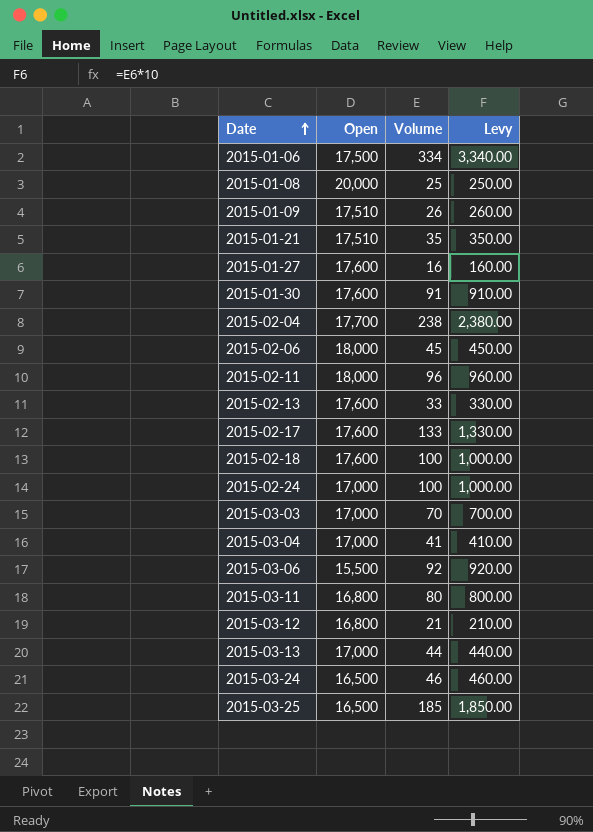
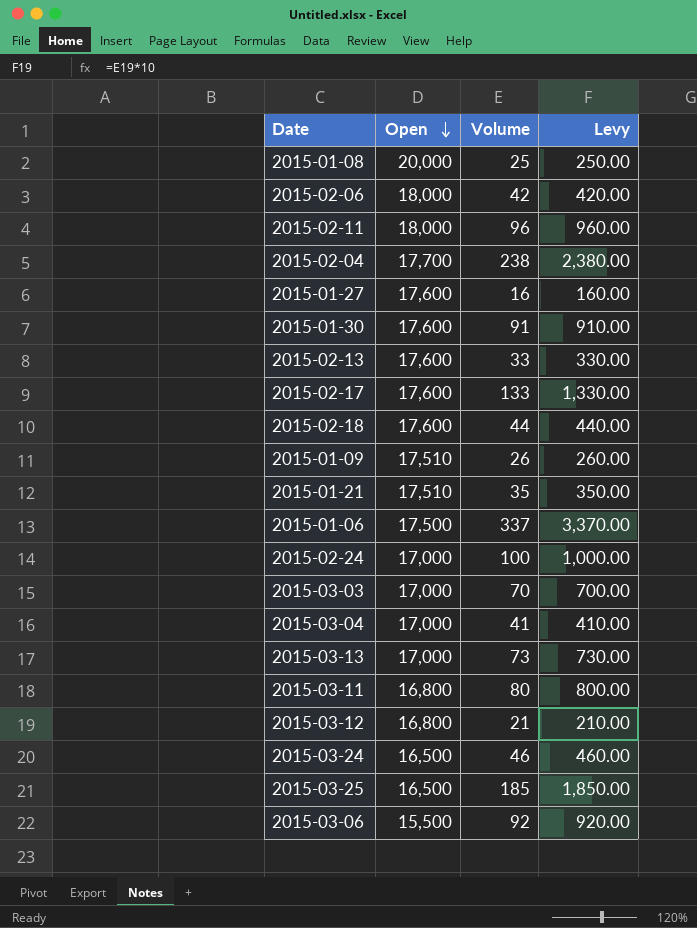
row order: Date ascending -> Open descending
2015-02-06 | Volume: 45 -> 42
2015-02-06 | Levy: 450.00 -> 420.00
2015-02-18 | Volume: 100 -> 44
2015-02-18 | Levy: 1,000.00 -> 440.00
2015-01-06 | Volume: 334 -> 337
2015-01-06 | Levy: 3,340.00 -> 3,370.00
2015-03-13 | Volume: 44 -> 73
2015-03-13 | Levy: 440.00 -> 730.00

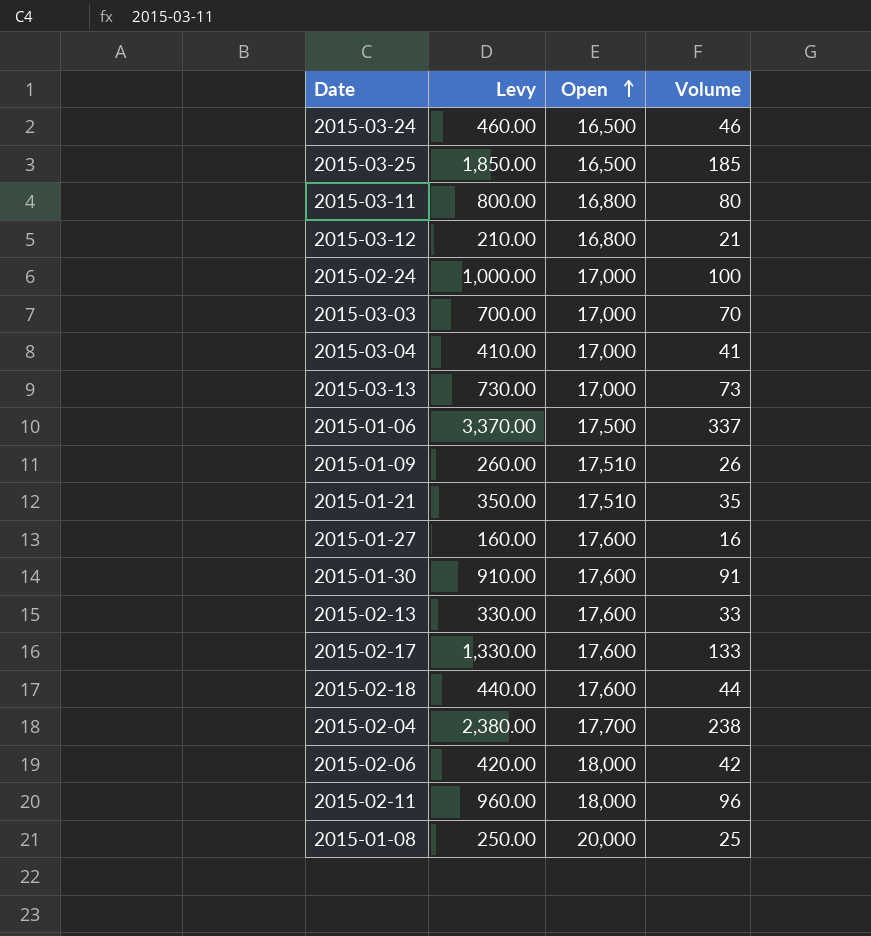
row order: Open descending -> Open ascending
column Levy | position: 4 -> 2
row 2015-03-06: 15,500 | 92 | 920.00 -> none

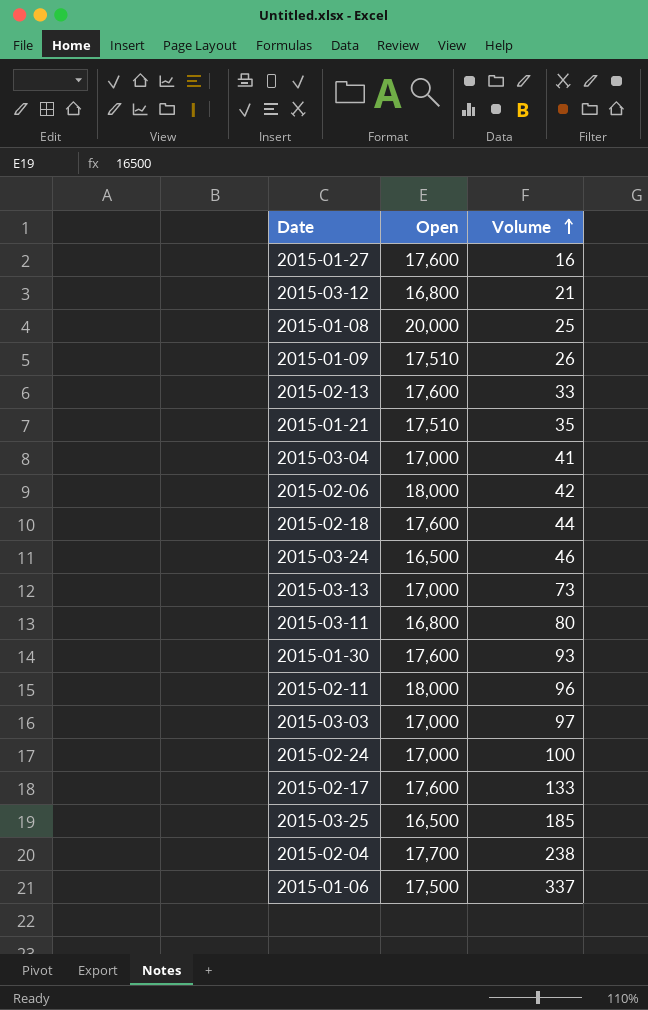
row order: Open ascending -> Volume ascending
column Levy | formula: [Volume] * 10 -> none
2015-01-30 | Volume: 91 -> 93
2015-03-03 | Volume: 70 -> 97

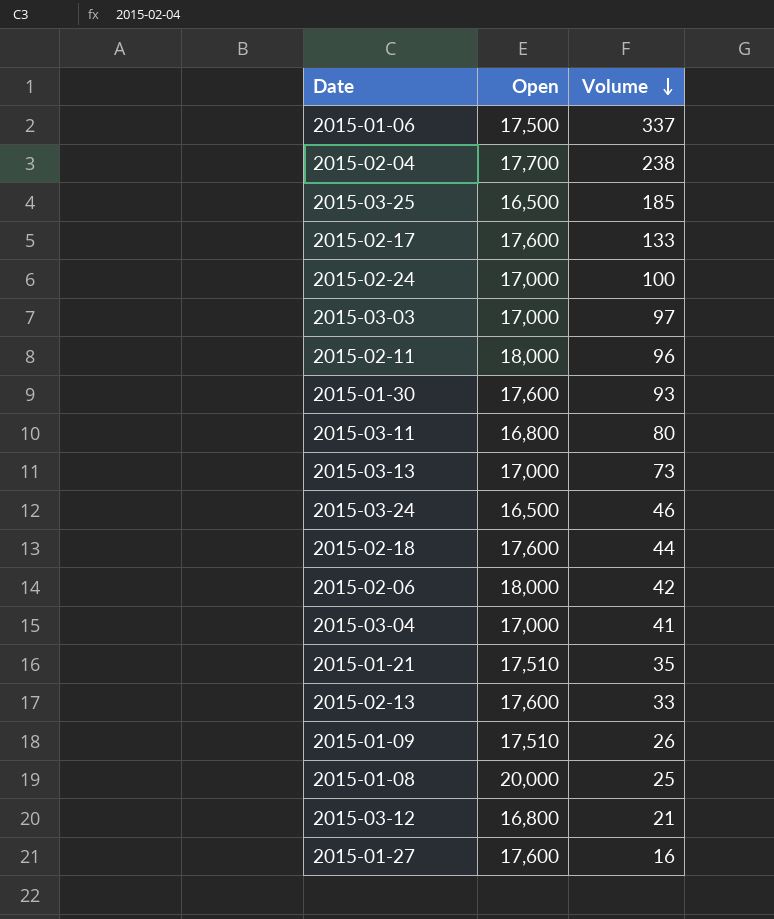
row order: Volume ascending -> Volume descending

